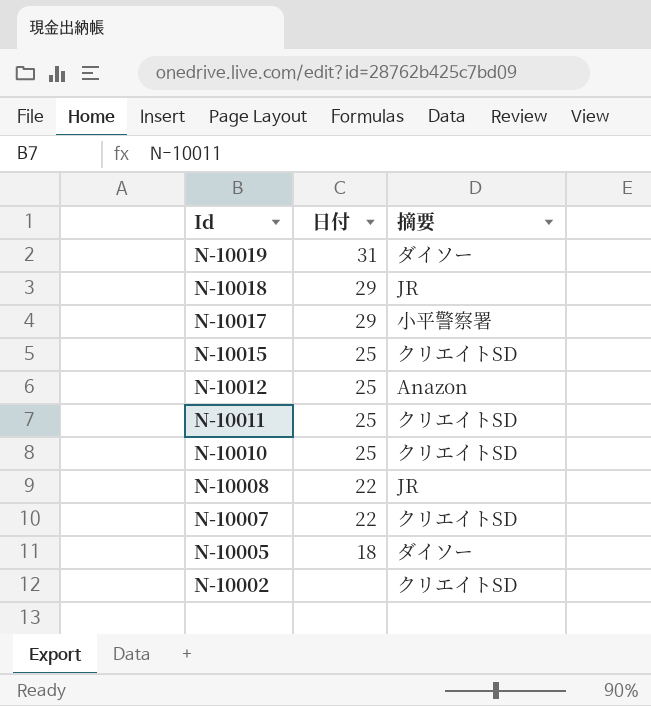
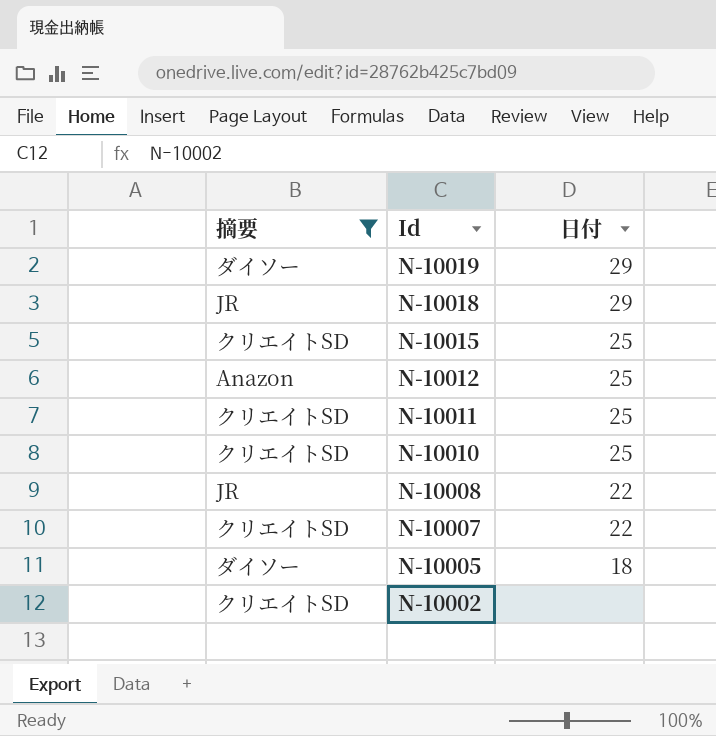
filter: none -> 摘要 != 小平警察署
column 摘要 | position: 3 -> 1
N-10019 | 日付: 31 -> 29

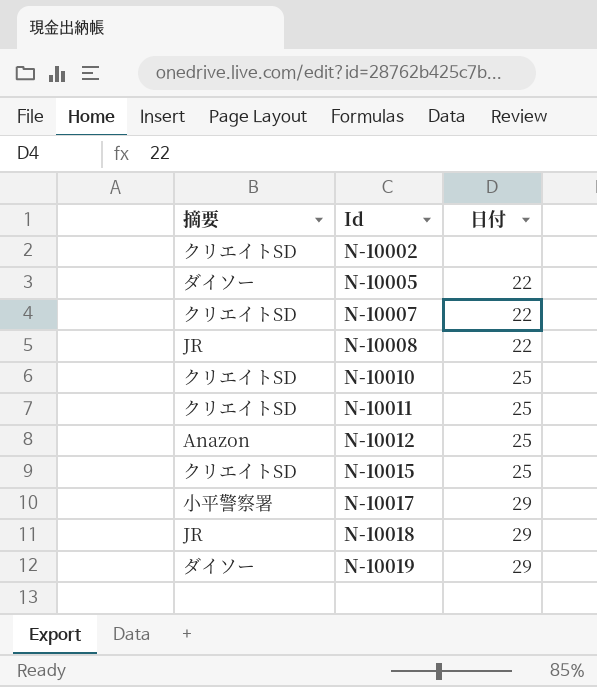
filter: 摘要 != 小平警察署 -> none
row order: Id descending -> Id ascending
N-10005 | 日付: 18 -> 22

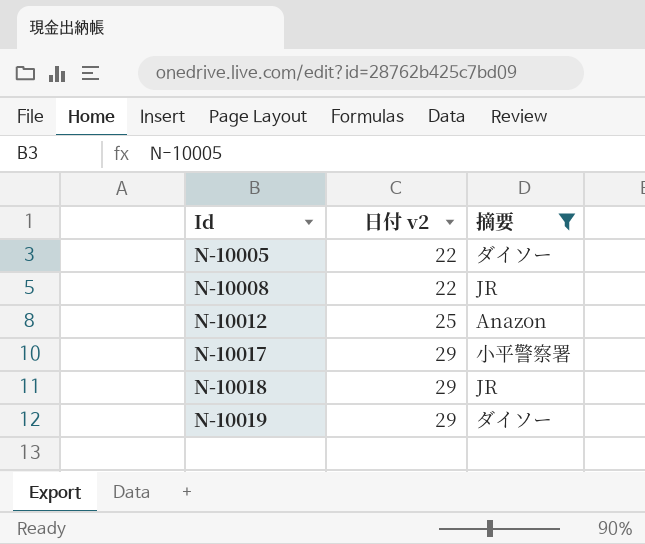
filter: none -> 摘要 != クリエイトSD
column name: 日付 -> 日付 v2
column 摘要 | position: 1 -> 3

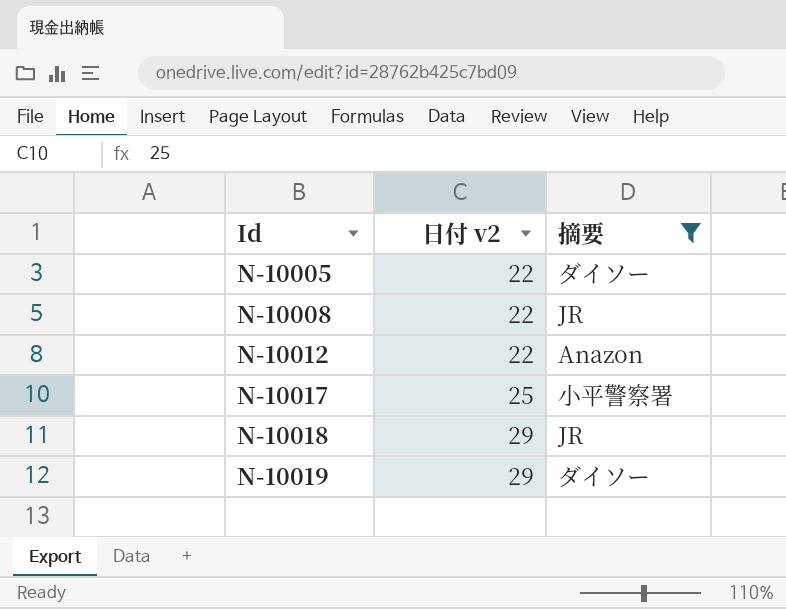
N-10012 | 日付 v2: 25 -> 22
N-10017 | 日付 v2: 29 -> 25

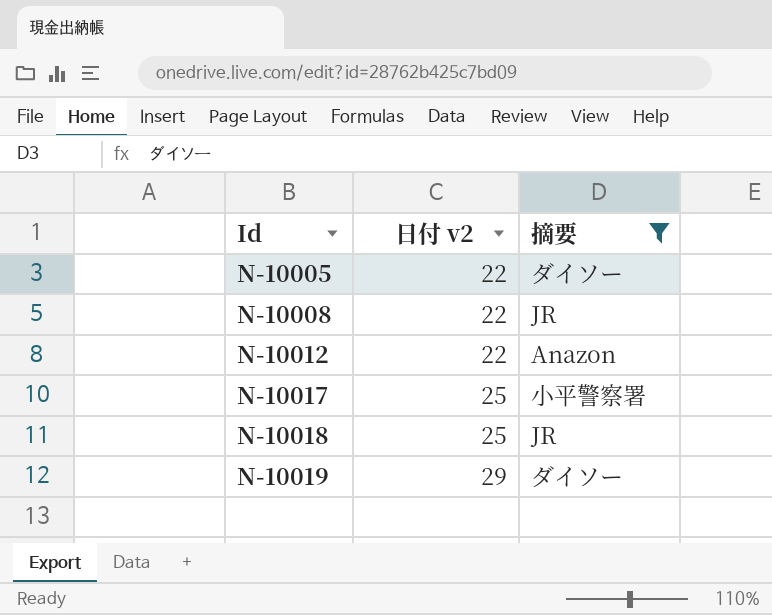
N-10018 | 日付 v2: 29 -> 25

